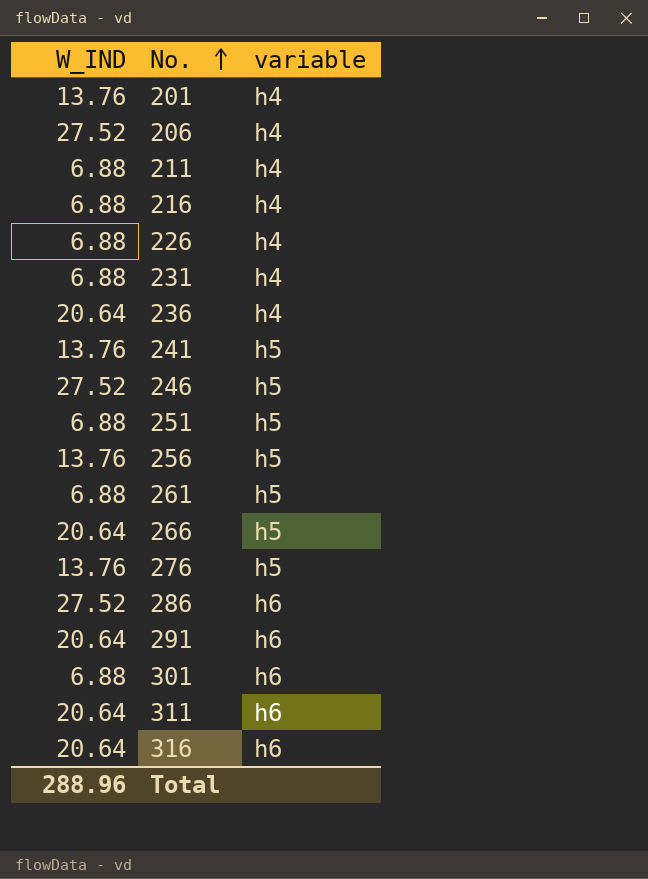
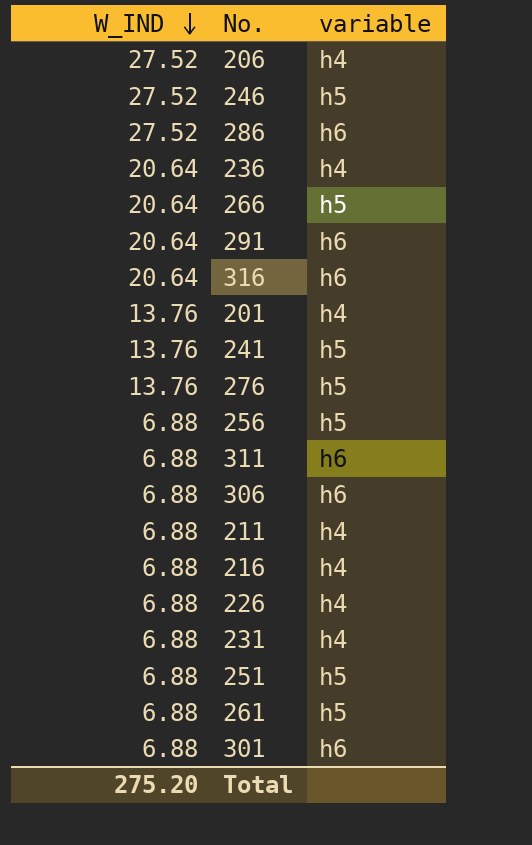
row order: No. ascending -> W_IND descending
256 | W_IND: 13.76 -> 6.88
311 | W_IND: 20.64 -> 6.88
row 306: none -> 6.88 | h6
Total | W_IND: 288.96 -> 275.20

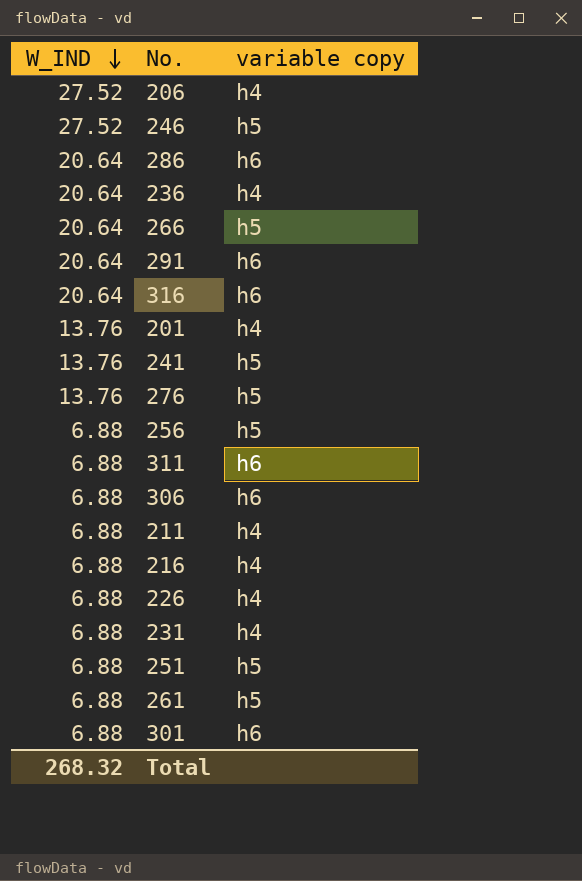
column name: variable -> variable copy
286 | W_IND: 27.52 -> 20.64
Total | W_IND: 275.20 -> 268.32

